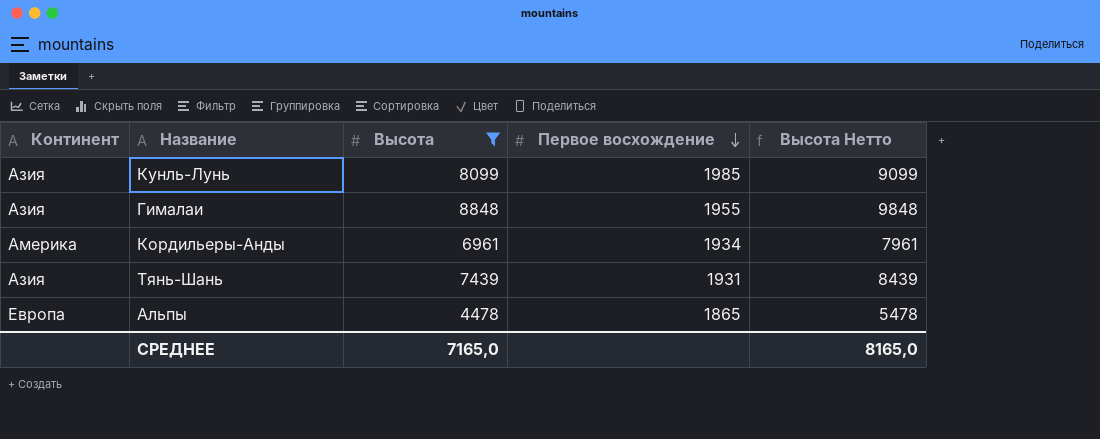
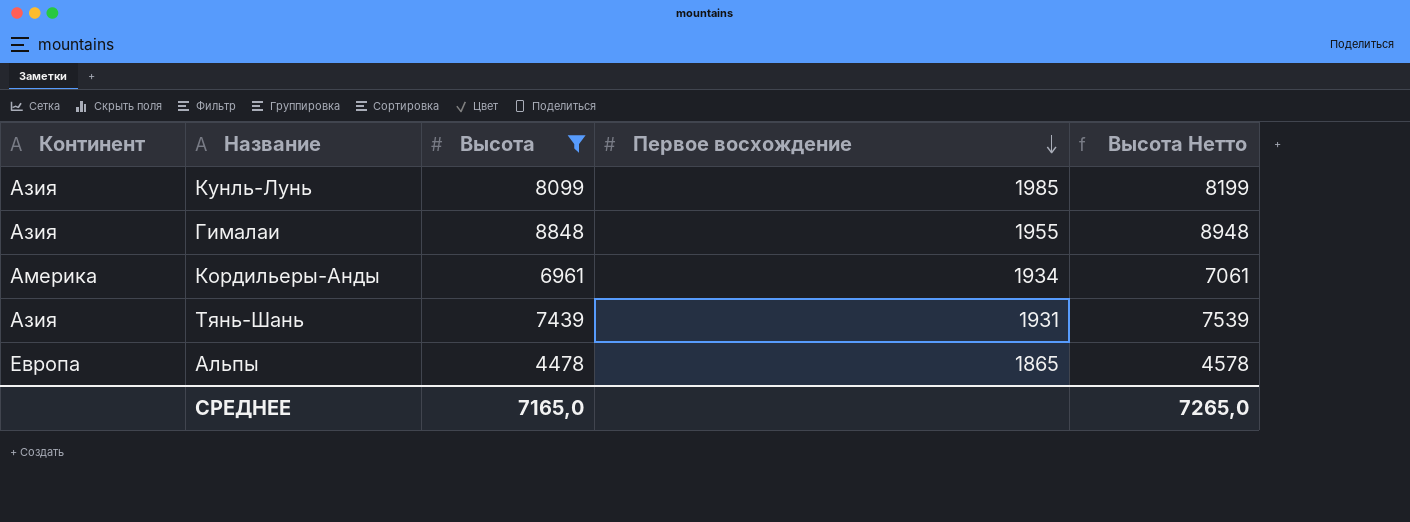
column Высота Нетто | formula: [Высота] + 1000 -> [Высота] + 100
СРЕДНЕЕ | Высота Нетто: 8165,0 -> 7265,0

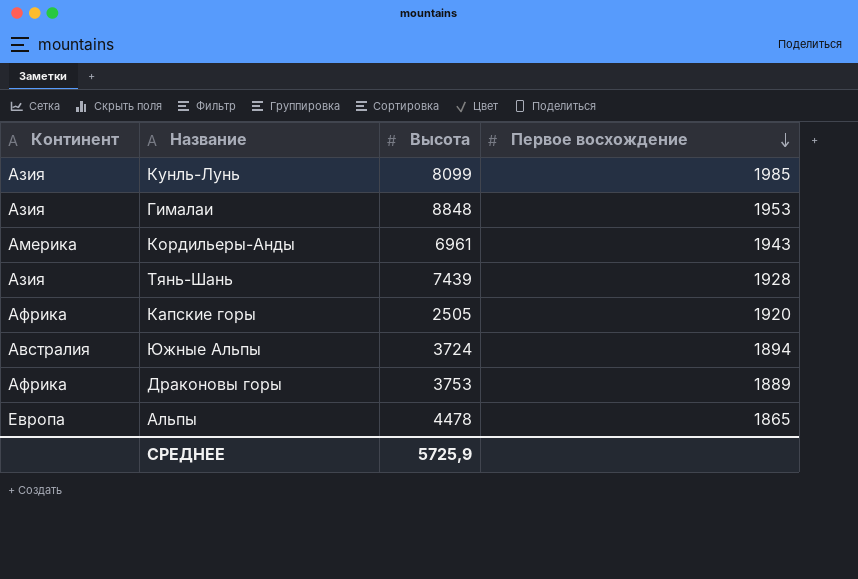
filter: Высота >= 4478 -> none
column Высота Нетто | formula: [Высота] + 100 -> none
Гималаи | Первое восхождение: 1955 -> 1953
Кордильеры-Анды | Первое восхождение: 1934 -> 1943
Тянь-Шань | Первое восхождение: 1931 -> 1928
СРЕДНЕЕ | Высота: 7165,0 -> 5725,9

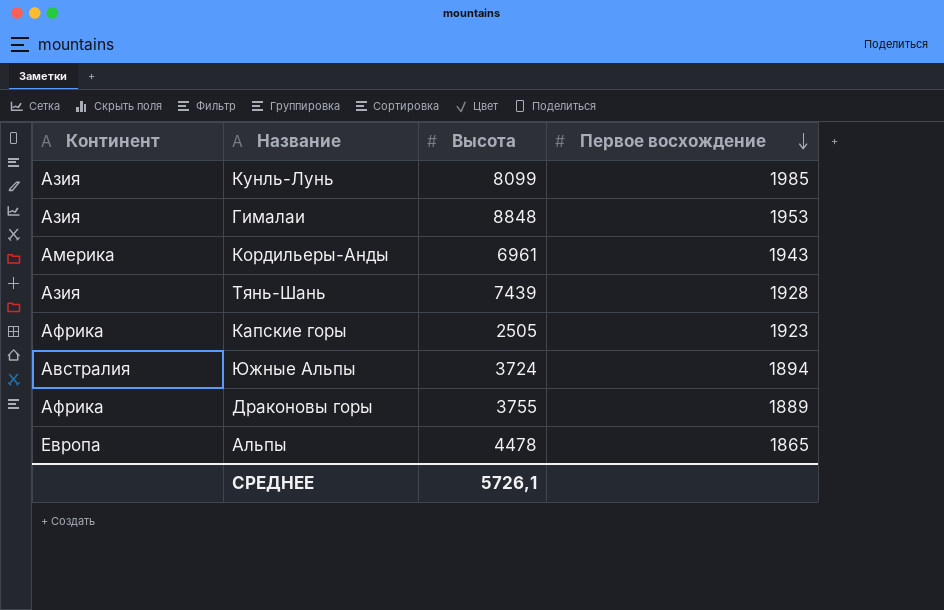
Капские горы | Первое восхождение: 1920 -> 1923
Драконовы горы | Высота: 3753 -> 3755
СРЕДНЕЕ | Высота: 5725,9 -> 5726,1

